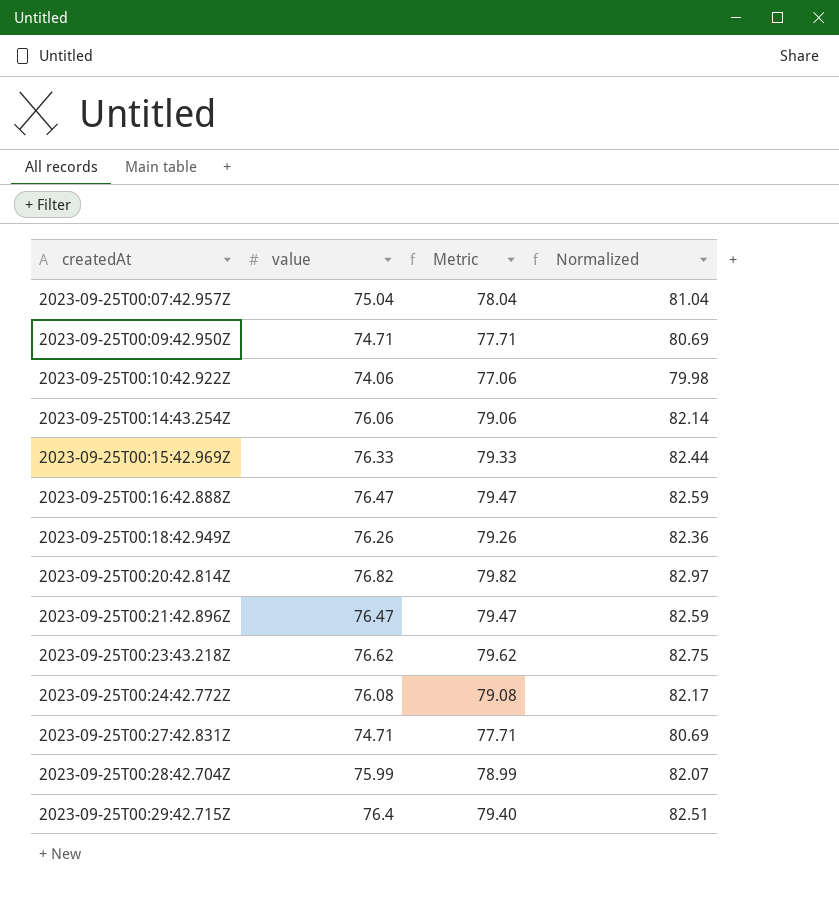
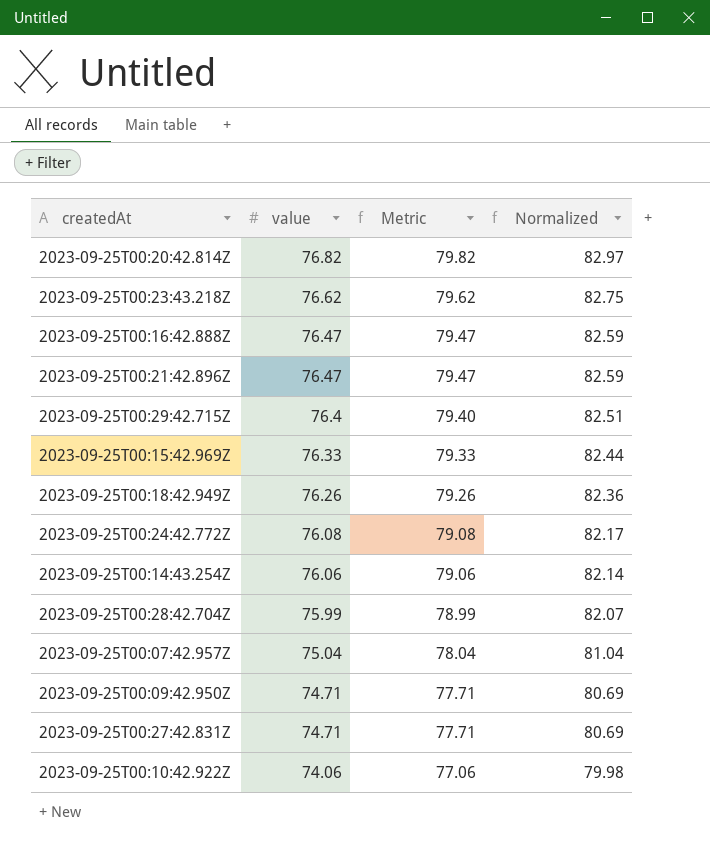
row order: createdAt ascending -> value descending

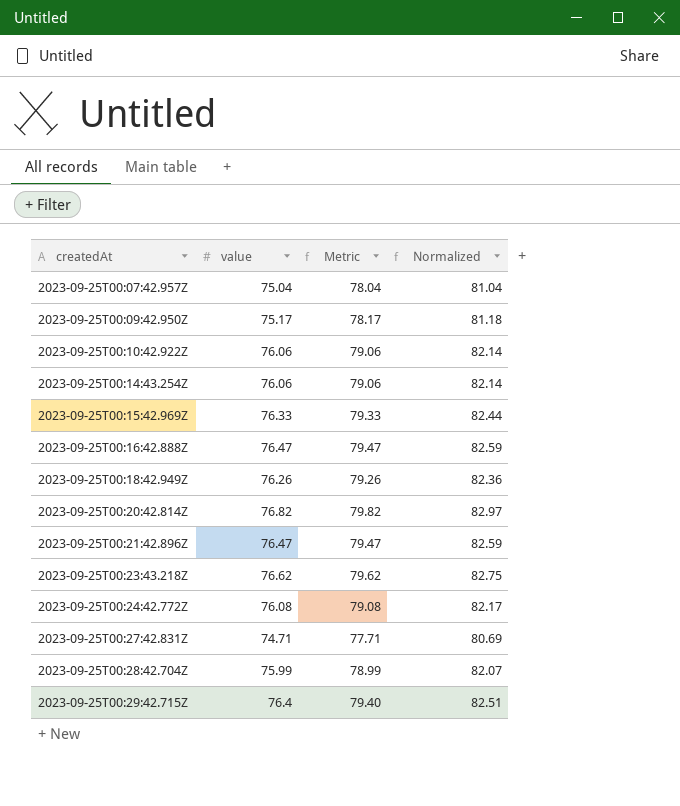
row order: value descending -> createdAt ascending
2023-09-25T00:09:42.950Z | value: 74.71 -> 75.17
2023-09-25T00:09:42.950Z | Metric: 77.71 -> 78.17
2023-09-25T00:09:42.950Z | Normalized: 80.69 -> 81.18
2023-09-25T00:10:42.922Z | value: 74.06 -> 76.06
2023-09-25T00:10:42.922Z | Metric: 77.06 -> 79.06
2023-09-25T00:10:42.922Z | Normalized: 79.98 -> 82.14

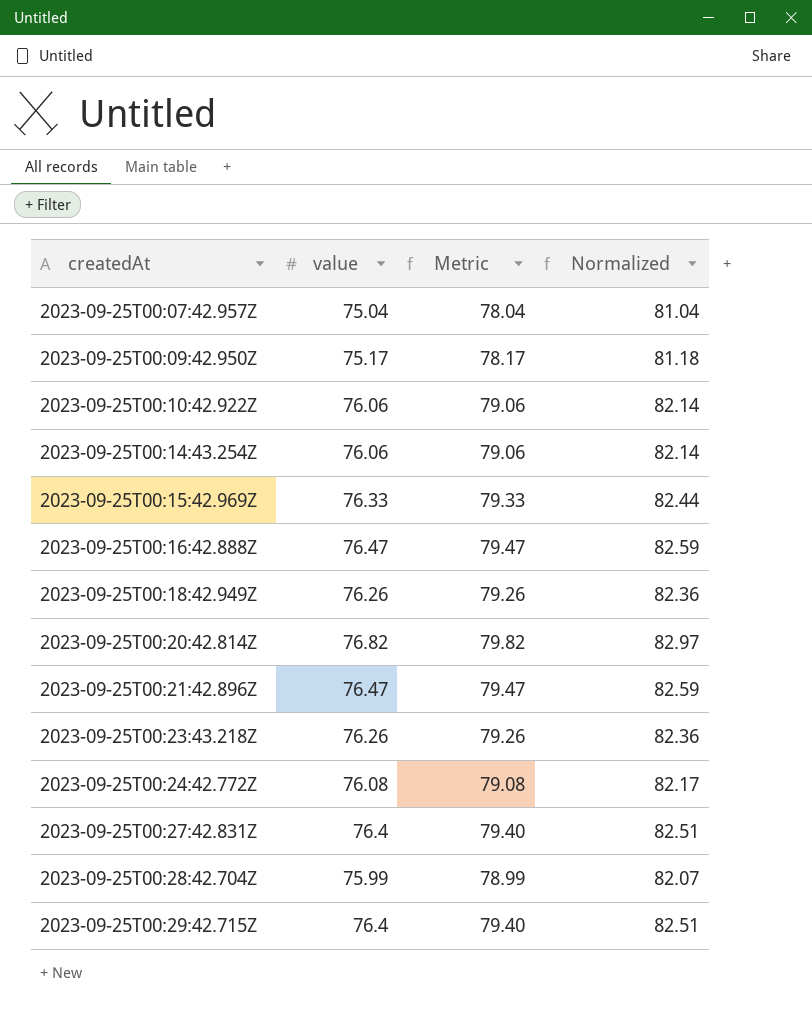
2023-09-25T00:23:43.218Z | value: 76.62 -> 76.26
2023-09-25T00:23:43.218Z | Metric: 79.62 -> 79.26
2023-09-25T00:23:43.218Z | Normalized: 82.75 -> 82.36
2023-09-25T00:27:42.831Z | value: 74.71 -> 76.4
2023-09-25T00:27:42.831Z | Metric: 77.71 -> 79.40
2023-09-25T00:27:42.831Z | Normalized: 80.69 -> 82.51

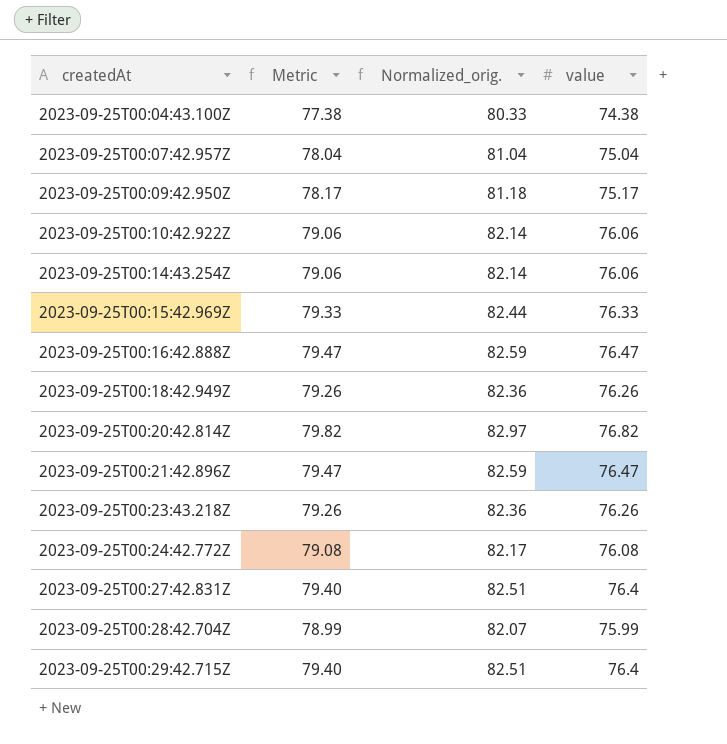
column name: Normalized -> Normalized_orig.
column value | position: 2 -> 4
row 2023-09-25T00:04:43.100Z: none -> 77.38 | 80.33 | 74.38

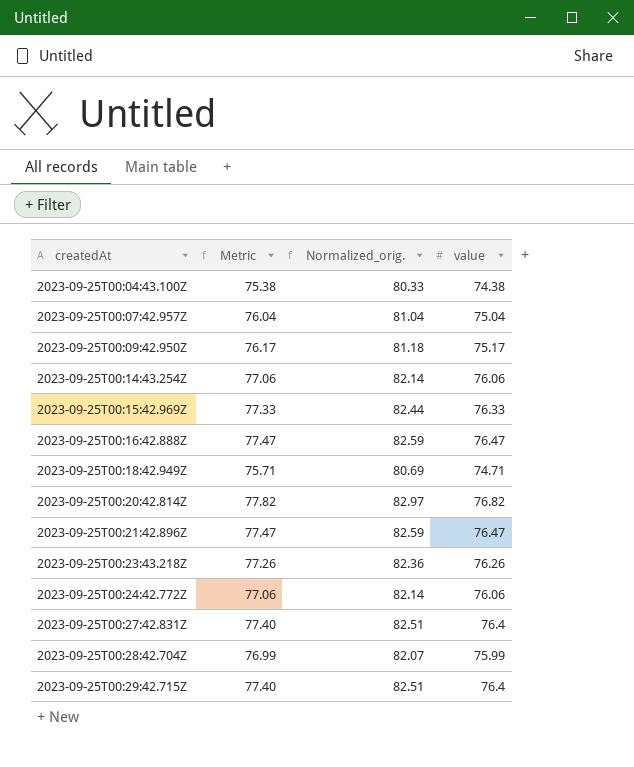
column Metric | formula: [value] + 3 -> [value] + 1
row 2023-09-25T00:10:42.922Z: 79.06 | 82.14 | 76.06 -> none
2023-09-25T00:18:42.949Z | Normalized_orig.: 82.36 -> 80.69
2023-09-25T00:18:42.949Z | value: 76.26 -> 74.71
2023-09-25T00:24:42.772Z | Normalized_orig.: 82.17 -> 82.14
2023-09-25T00:24:42.772Z | value: 76.08 -> 76.06

